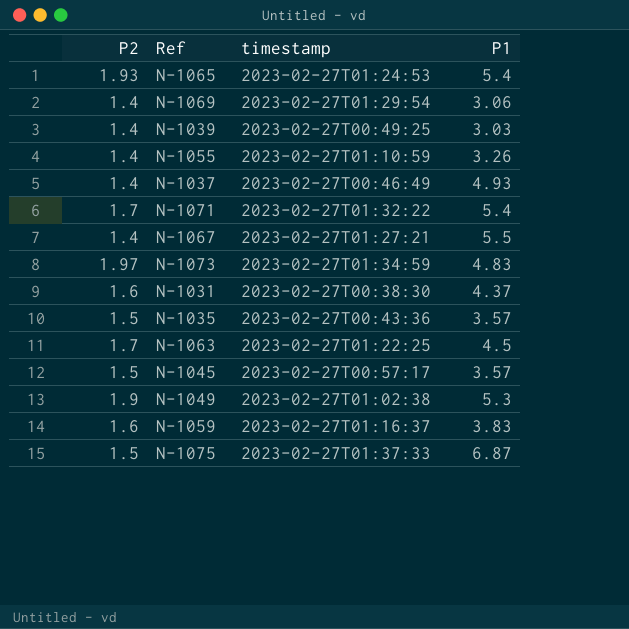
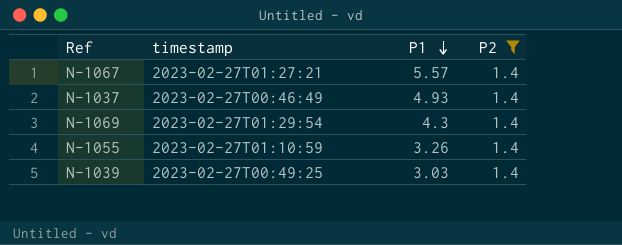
filter: none -> P2 = 1.4
row order: none -> P1 descending
column P2 | position: 1 -> 4
N-1067 | P1: 5.5 -> 5.57
N-1069 | P1: 3.06 -> 4.3

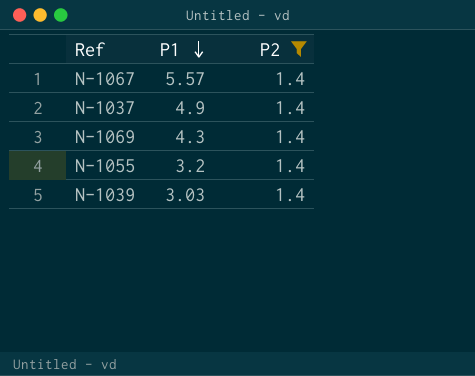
column timestamp | position: 2 -> none
N-1037 | P1: 4.93 -> 4.9
N-1055 | P1: 3.26 -> 3.2

